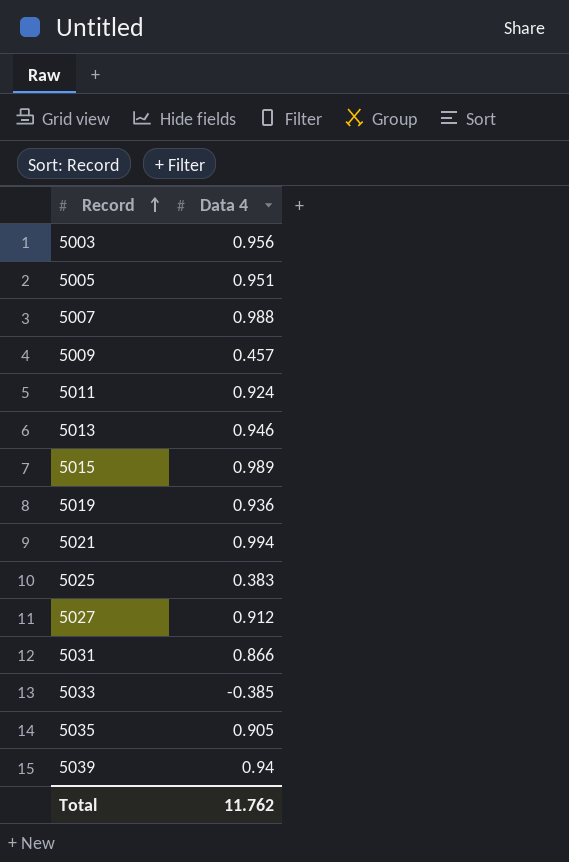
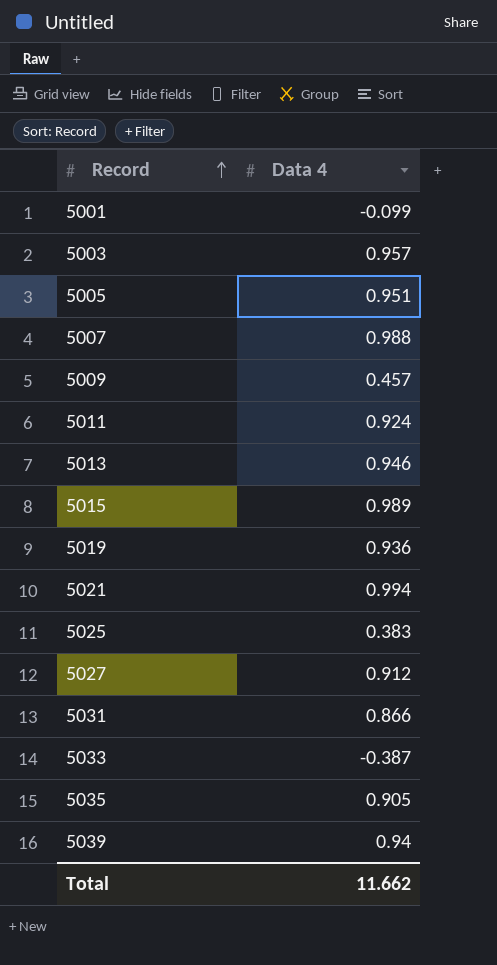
row 5001: none -> -0.099
5003 | Data 4: 0.956 -> 0.957
5033 | Data 4: -0.385 -> -0.387
Total | Data 4: 11.762 -> 11.662

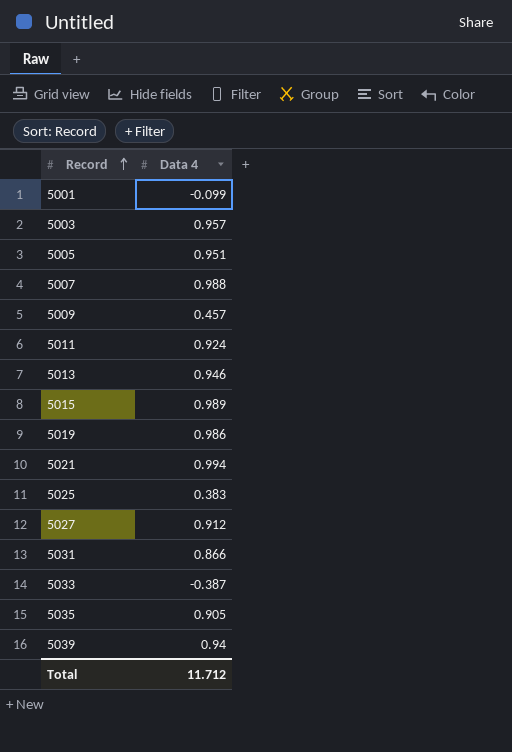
5019 | Data 4: 0.936 -> 0.986
Total | Data 4: 11.662 -> 11.712

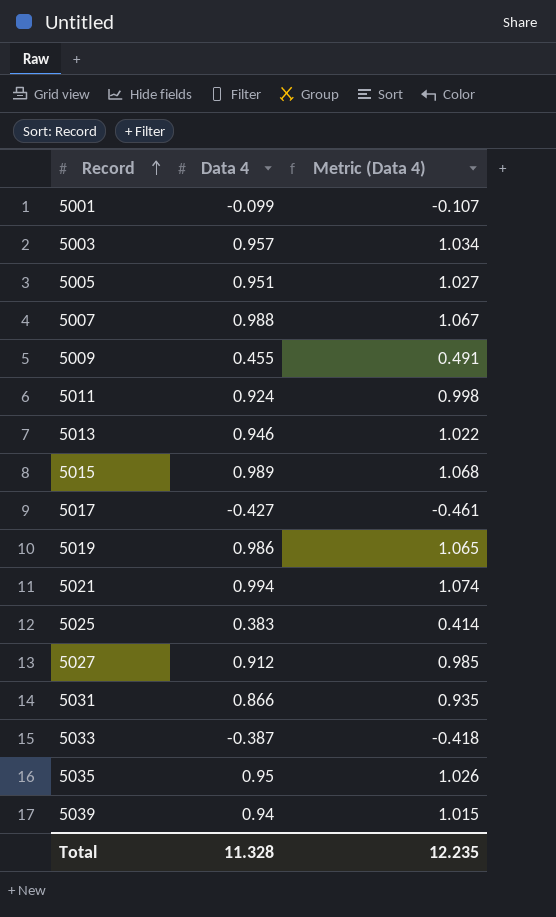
column Metric (Data 4) | formula: none -> [Data 4] * 1.08
5009 | Data 4: 0.457 -> 0.455
row 5017: none -> -0.427 | -0.461
5035 | Data 4: 0.905 -> 0.95
Total | Data 4: 11.712 -> 11.328

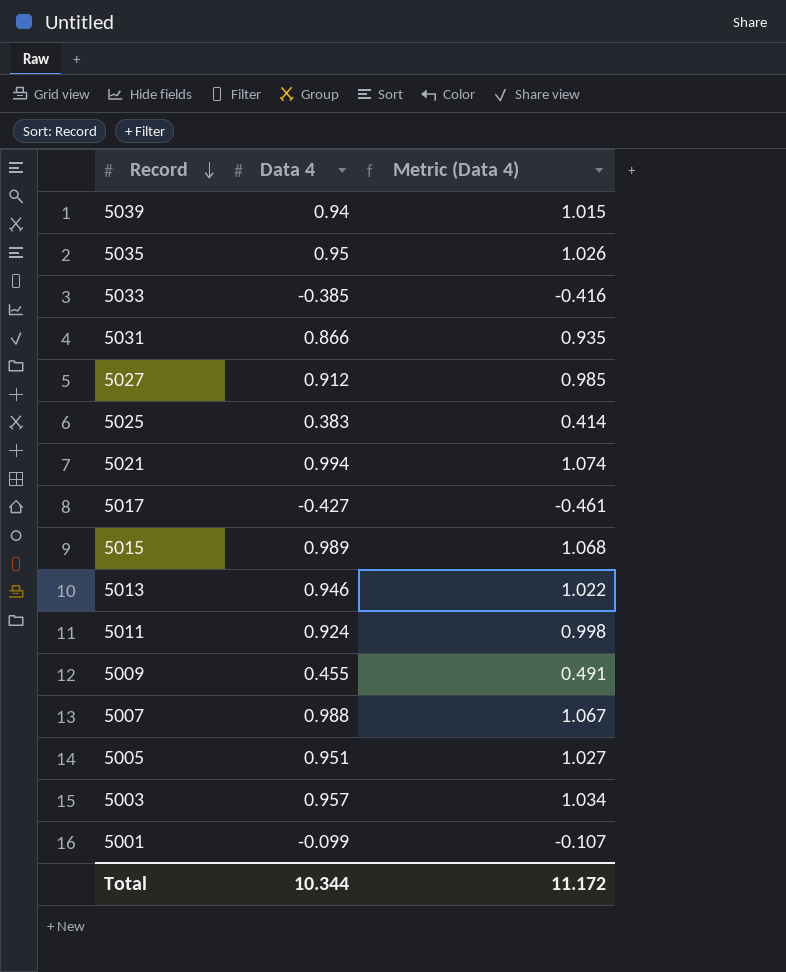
row order: Record ascending -> Record descending
row 5019: 0.986 | 1.065 -> none
5033 | Data 4: -0.387 -> -0.385
5033 | Metric (Data 4): -0.418 -> -0.416
Total | Data 4: 11.328 -> 10.344
Total | Metric (Data 4): 12.235 -> 11.172

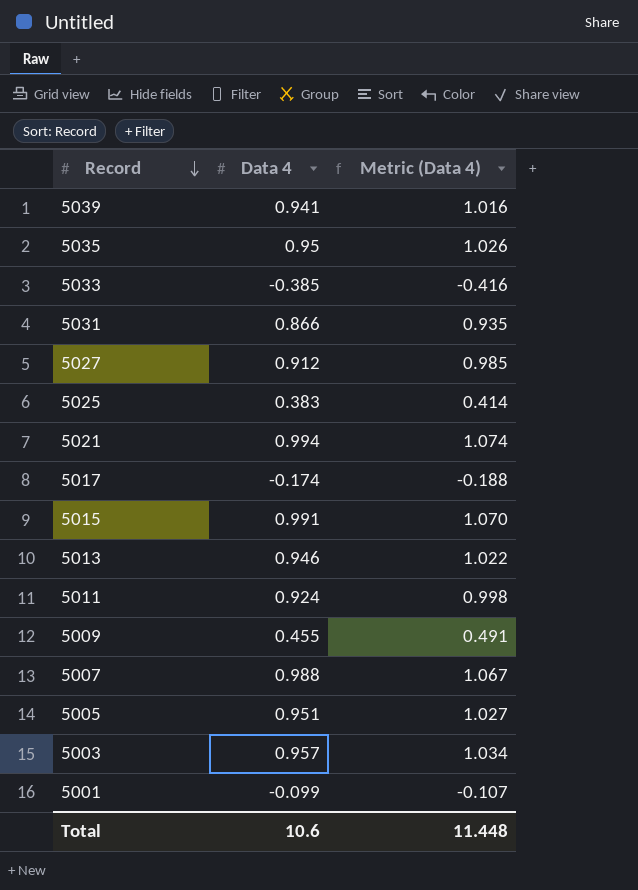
5039 | Data 4: 0.94 -> 0.941
5039 | Metric (Data 4): 1.015 -> 1.016
5017 | Data 4: -0.427 -> -0.174
5017 | Metric (Data 4): -0.461 -> -0.188
5015 | Data 4: 0.989 -> 0.991
5015 | Metric (Data 4): 1.068 -> 1.070
Total | Data 4: 10.344 -> 10.6
Total | Metric (Data 4): 11.172 -> 11.448

